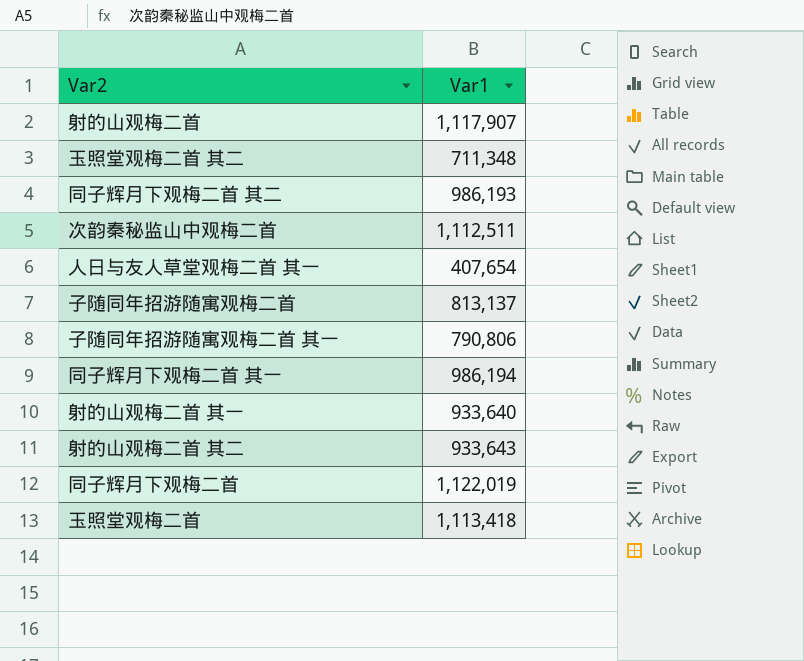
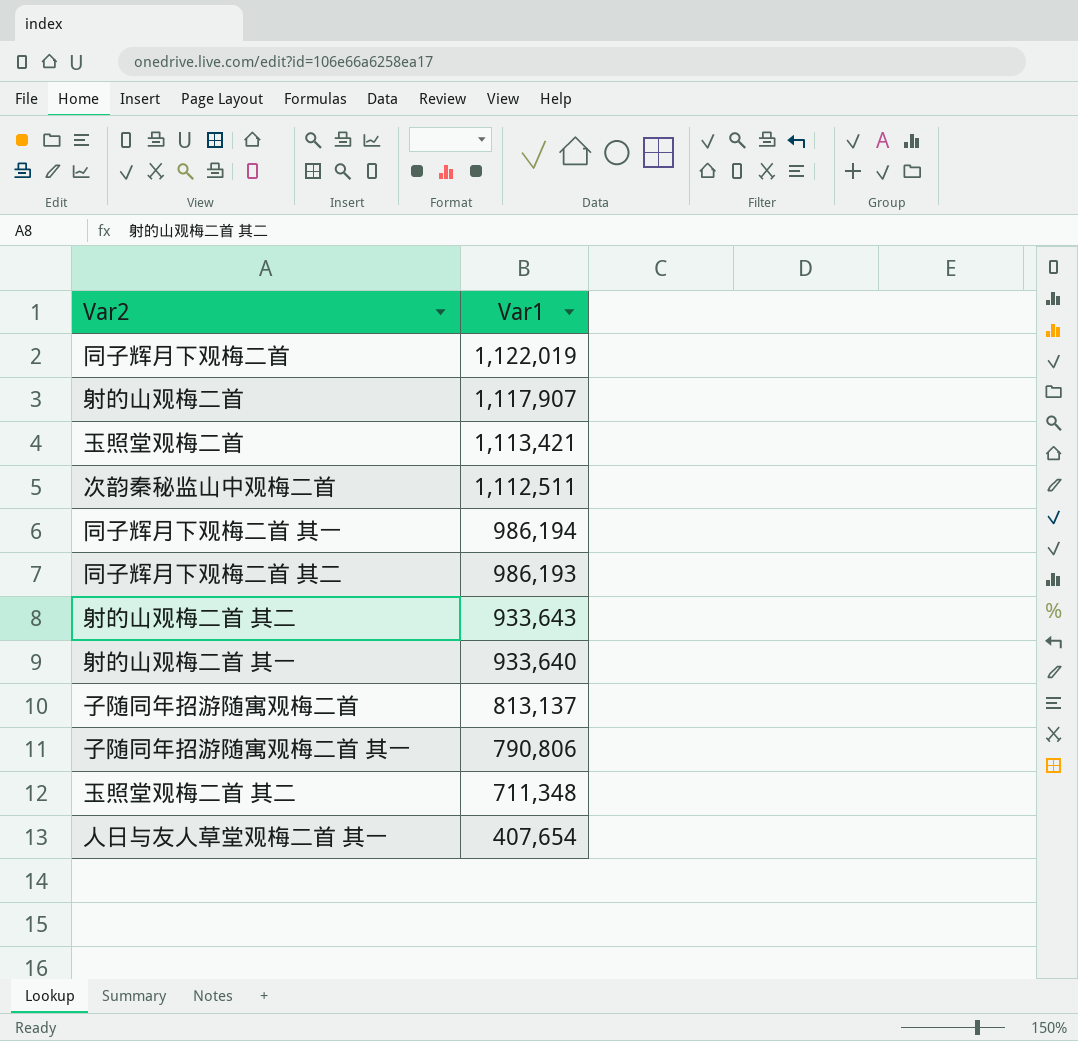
row order: none -> Var1 descending
玉照堂观梅二首 | Var1: 1,113,418 -> 1,113,421

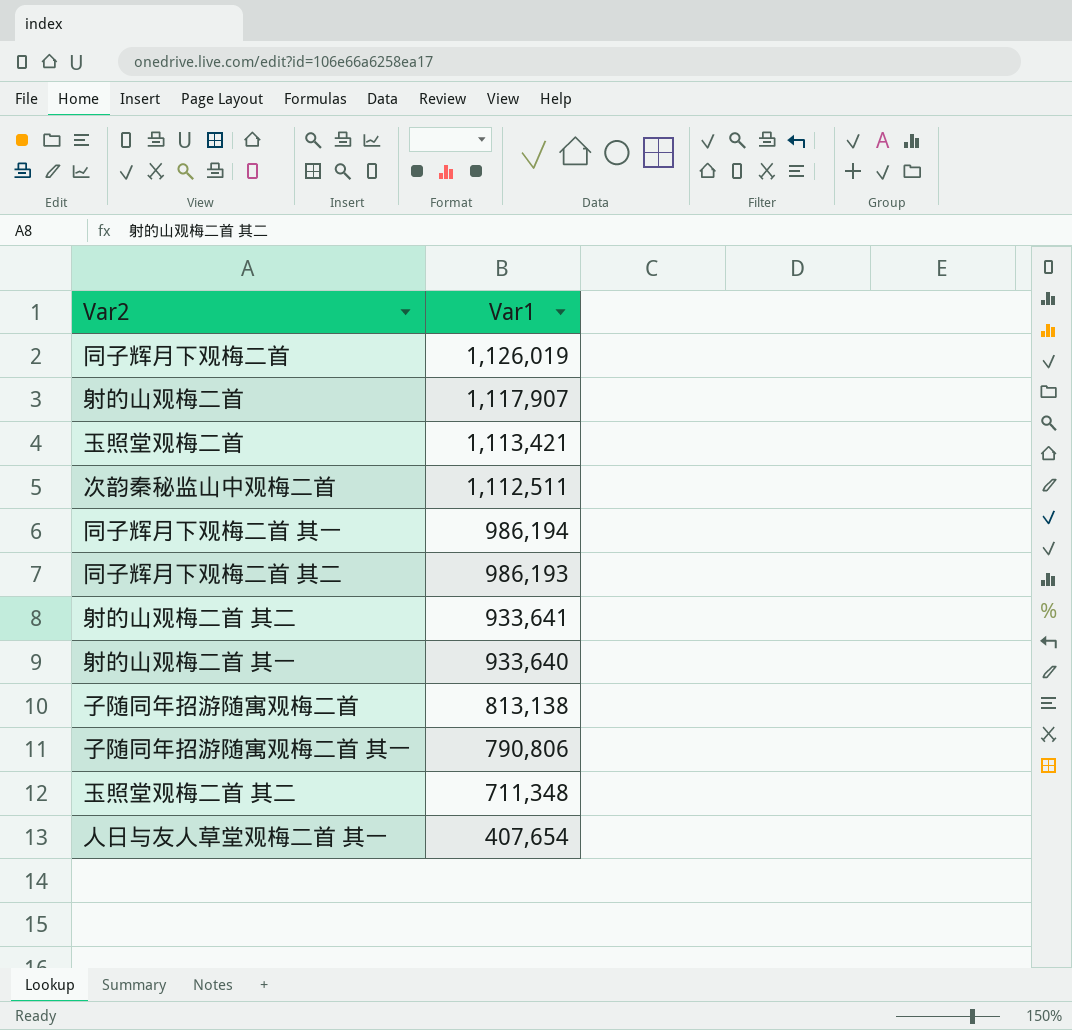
同子辉月下观梅二首 | Var1: 1,122,019 -> 1,126,019
射的山观梅二首 其二 | Var1: 933,643 -> 933,641
子随同年招游随寓观梅二首 | Var1: 813,137 -> 813,138

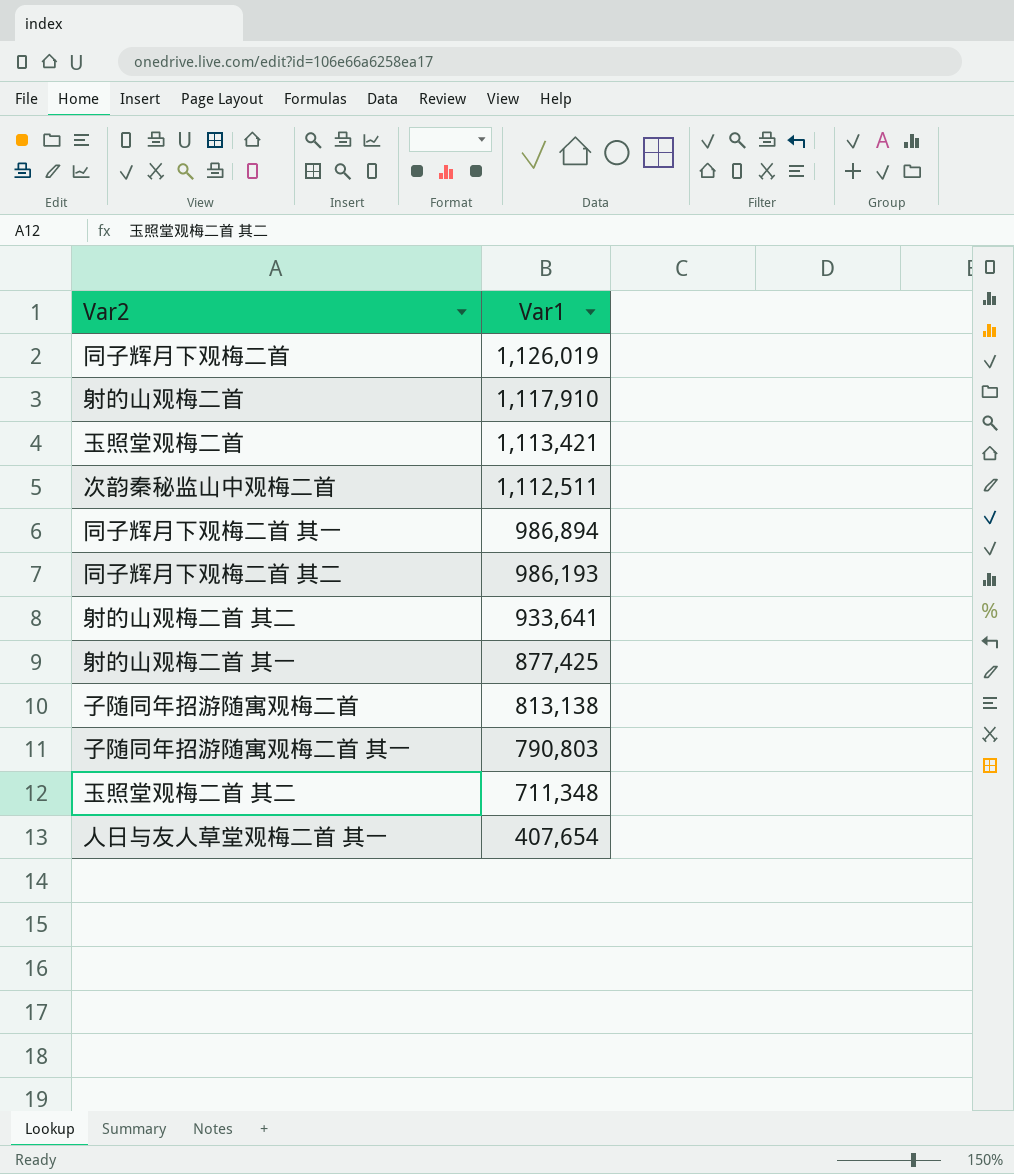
射的山观梅二首 | Var1: 1,117,907 -> 1,117,910
同子辉月下观梅二首 其一 | Var1: 986,194 -> 986,894
射的山观梅二首 其一 | Var1: 933,640 -> 877,425
子随同年招游随寓观梅二首 其一 | Var1: 790,806 -> 790,803

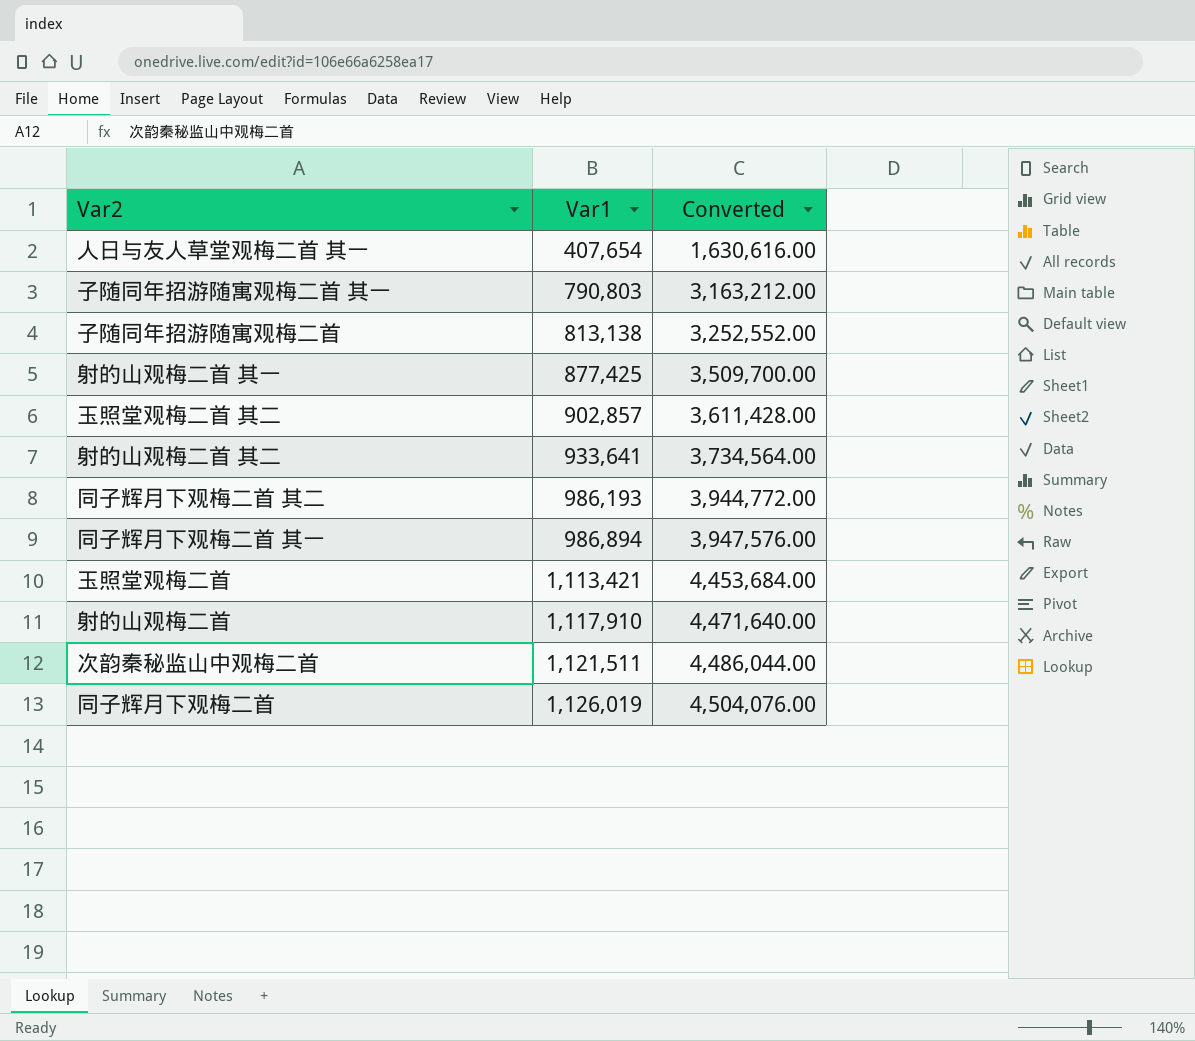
row order: Var1 descending -> Var1 ascending
column Converted | formula: none -> [Var1] * 4
玉照堂观梅二首 其二 | Var1: 711,348 -> 902,857
次韵秦秘监山中观梅二首 | Var1: 1,112,511 -> 1,121,511

